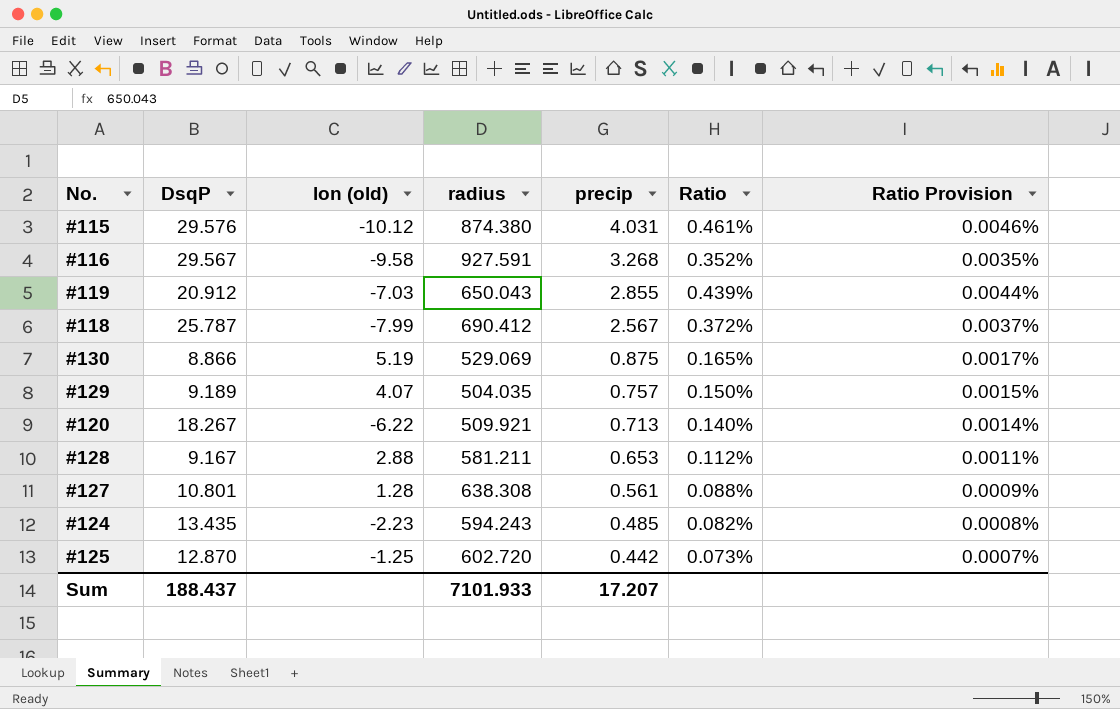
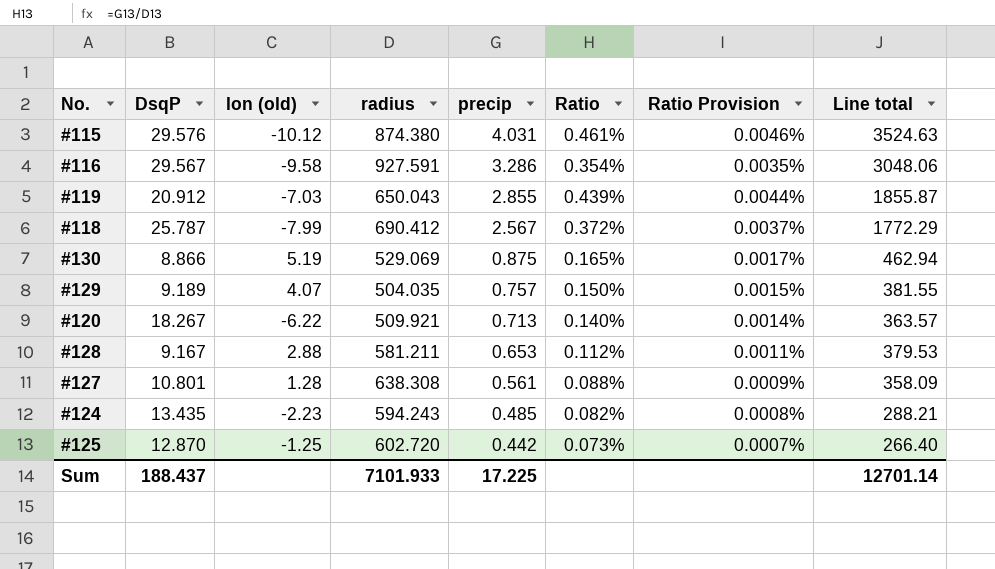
column Line total | formula: none -> [radius] * [precip]
#116 | precip: 3.268 -> 3.286
#116 | Ratio: 0.352% -> 0.354%
Sum | precip: 17.207 -> 17.225

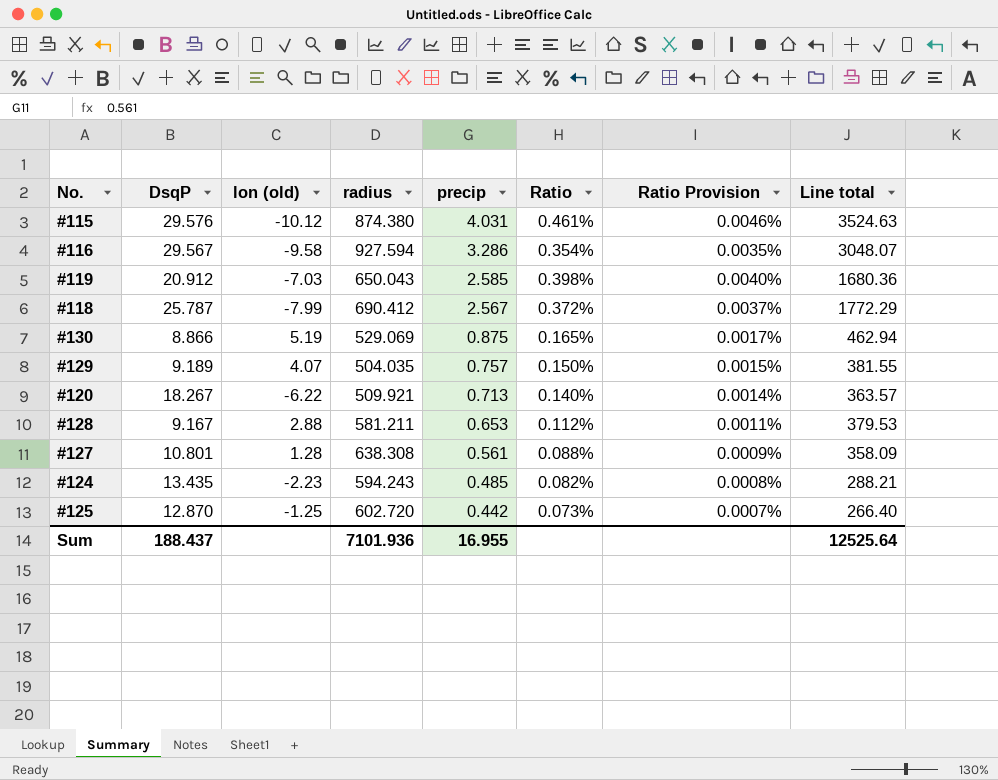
#116 | radius: 927.591 -> 927.594
#116 | Line total: 3048.06 -> 3048.07
#119 | precip: 2.855 -> 2.585
#119 | Ratio: 0.439% -> 0.398%
#119 | Ratio Provision: 0.0044% -> 0.0040%
#119 | Line total: 1855.87 -> 1680.36
Sum | radius: 7101.933 -> 7101.936
Sum | precip: 17.225 -> 16.955
Sum | Line total: 12701.14 -> 12525.64

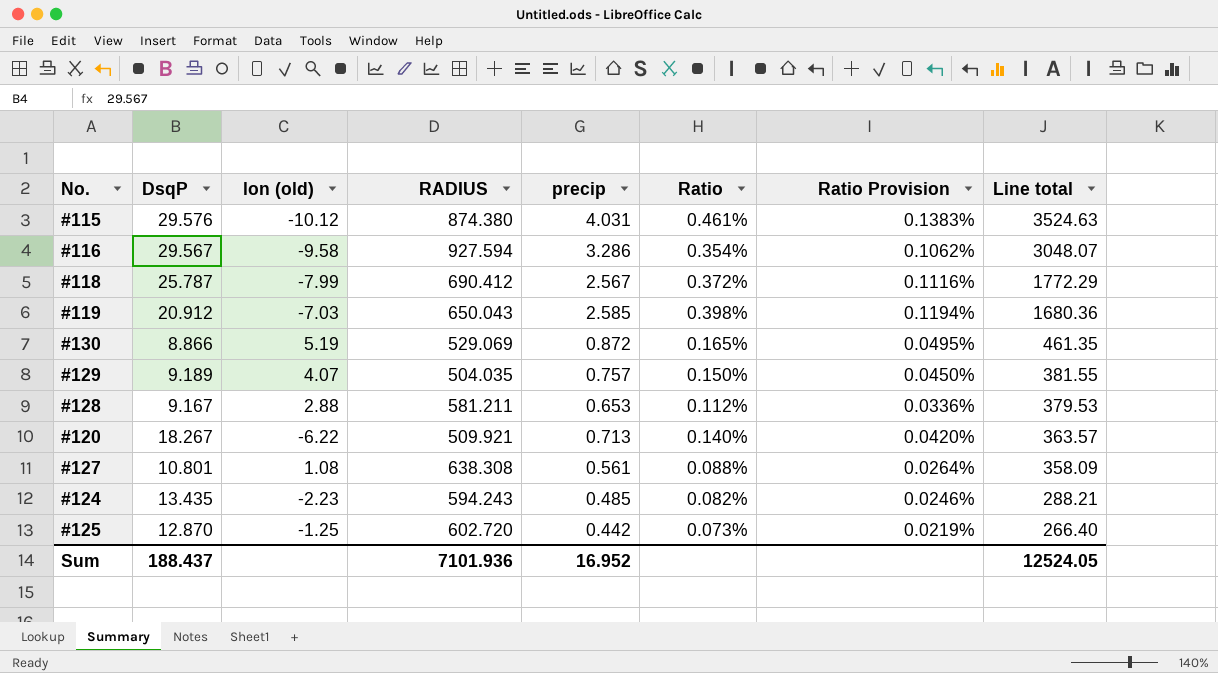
row order: precip descending -> Line total descending
column name: radius -> RADIUS
column Ratio Provision | formula: [Ratio] * 0.01 -> [Ratio] * 0.3
#130 | precip: 0.875 -> 0.872
#130 | Line total: 462.94 -> 461.35
#127 | lon (old): 1.28 -> 1.08
Sum | precip: 16.955 -> 16.952
Sum | Line total: 12525.64 -> 12524.05

